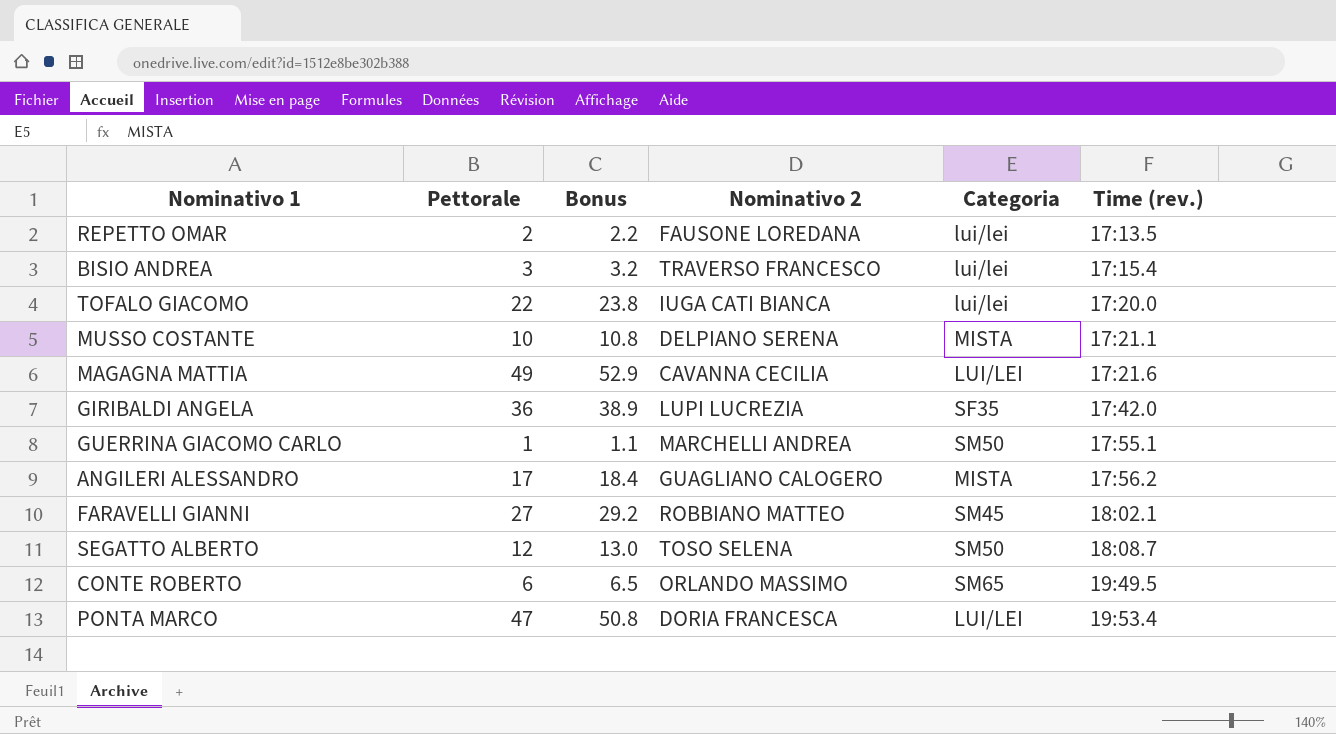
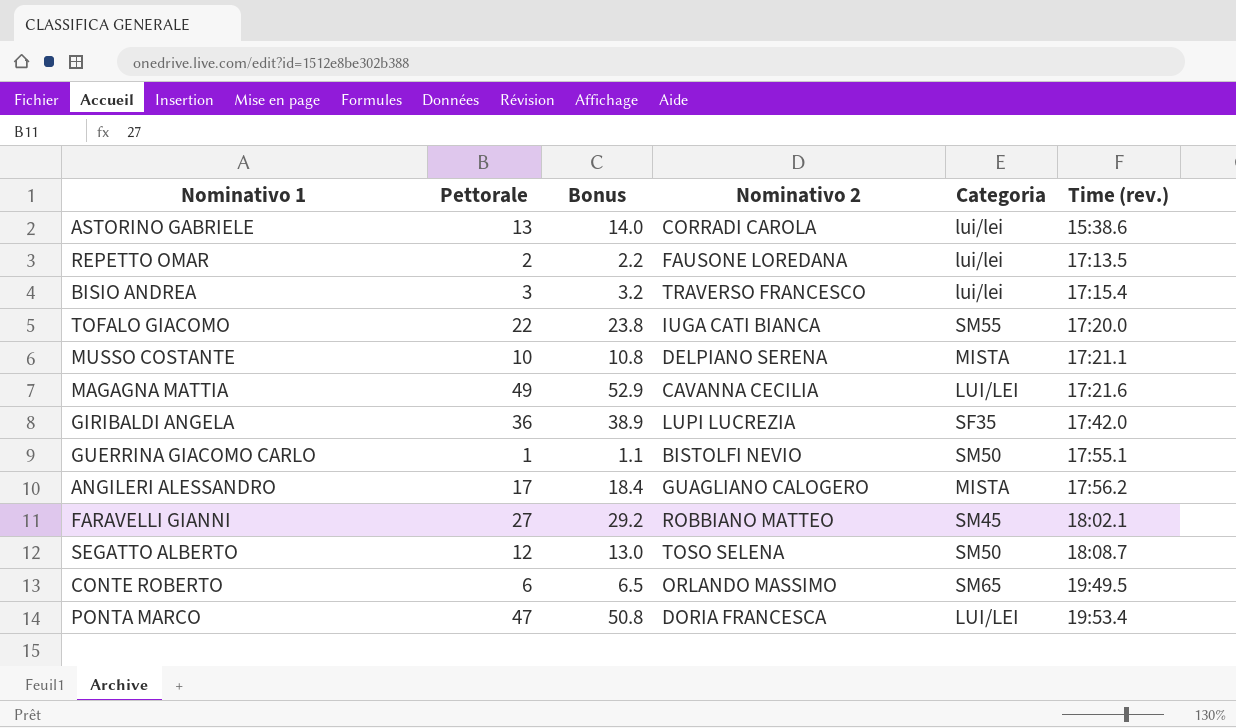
row ASTORINO GABRIELE: none -> 13 | 14.0 | CORRADI CAROLA | lui/lei | 15:38.6
TOFALO GIACOMO | Categoria: lui/lei -> SM55
GUERRINA GIACOMO CARLO | Nominativo 2: MARCHELLI ANDREA -> BISTOLFI NEVIO

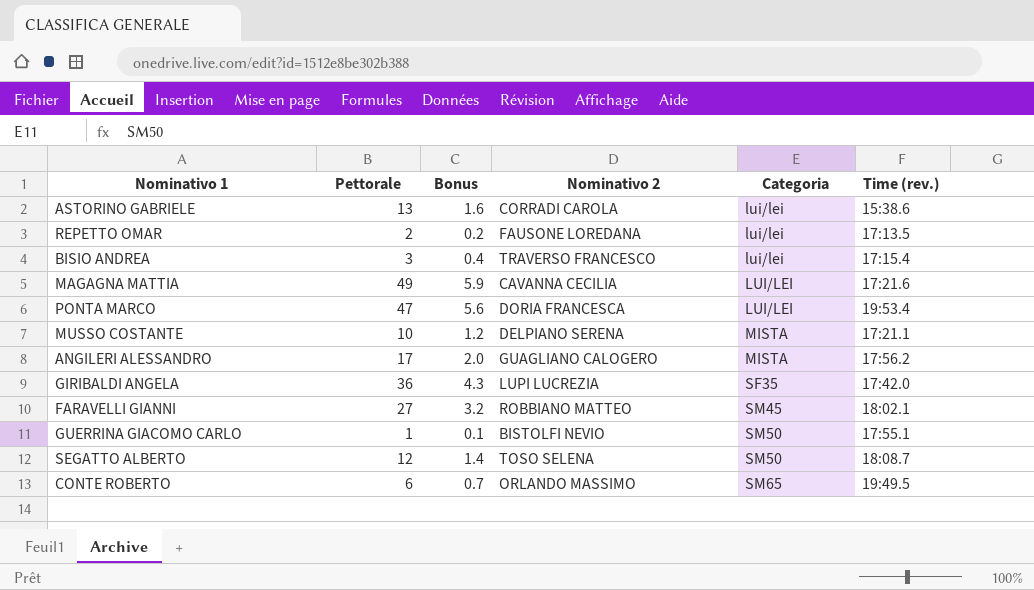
row order: Time (rev.) ascending -> Categoria ascending
column Bonus | formula: [Pettorale] * 1.08 -> [Pettorale] * 0.12
row TOFALO GIACOMO: 22 | 23.8 | IUGA CATI BIANCA | SM55 | 17:20.0 -> none

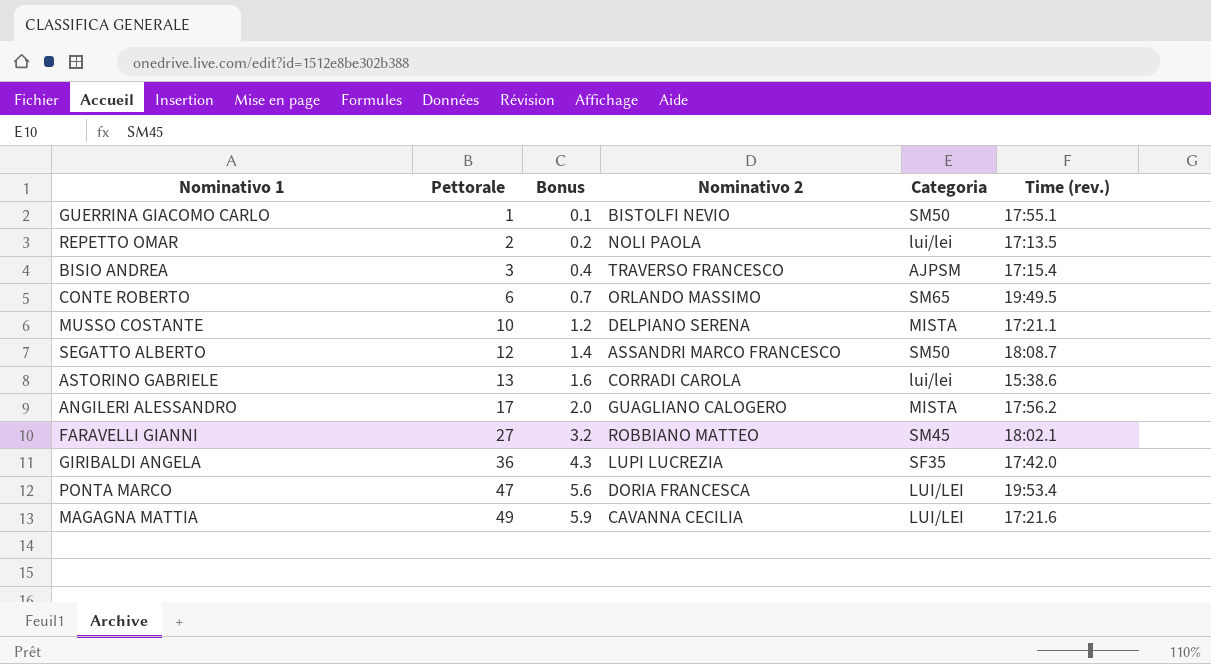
row order: Categoria ascending -> Pettorale ascending
REPETTO OMAR | Nominativo 2: FAUSONE LOREDANA -> NOLI PAOLA
BISIO ANDREA | Categoria: lui/lei -> AJPSM
SEGATTO ALBERTO | Nominativo 2: TOSO SELENA -> ASSANDRI MARCO FRANCESCO

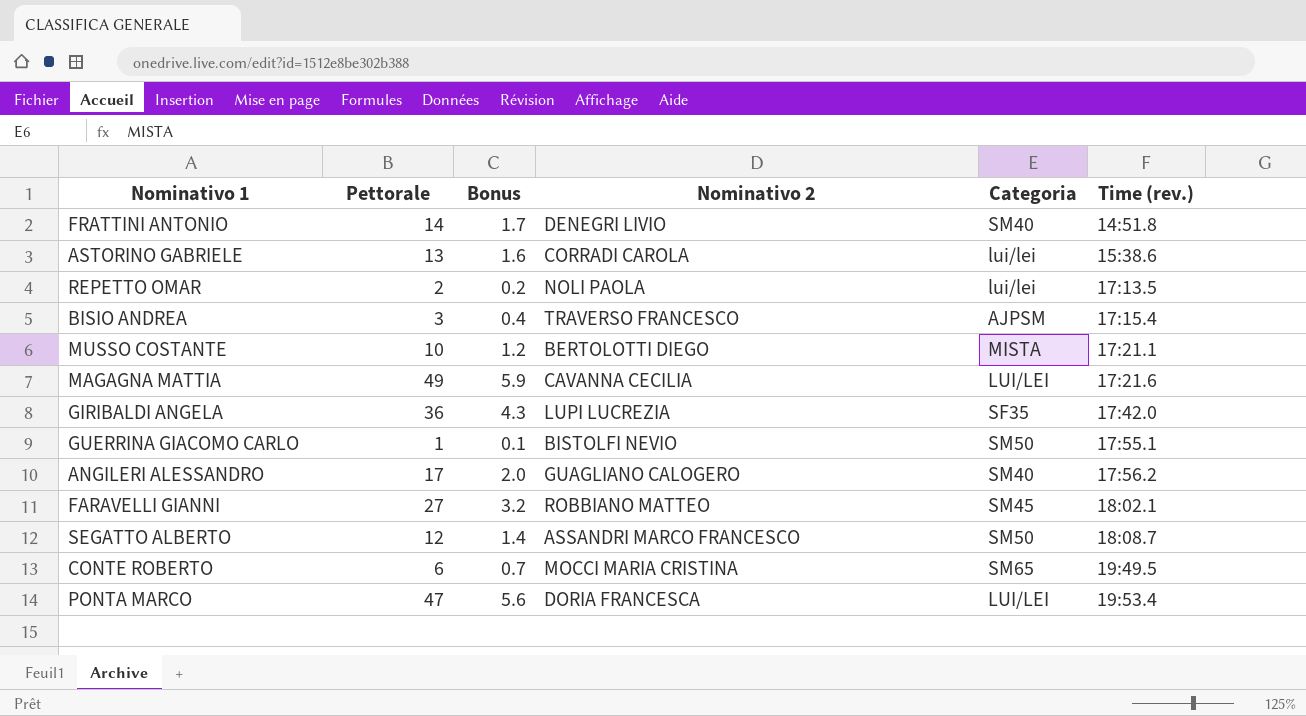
row order: Pettorale ascending -> Time (rev.) ascending
row FRATTINI ANTONIO: none -> 14 | 1.7 | DENEGRI LIVIO | SM40 | 14:51.8
MUSSO COSTANTE | Nominativo 2: DELPIANO SERENA -> BERTOLOTTI DIEGO
ANGILERI ALESSANDRO | Categoria: MISTA -> SM40
CONTE ROBERTO | Nominativo 2: ORLANDO MASSIMO -> MOCCI MARIA CRISTINA

